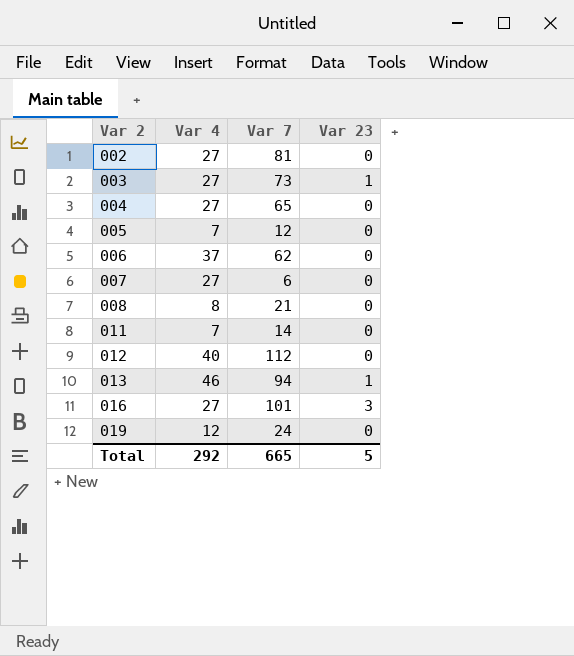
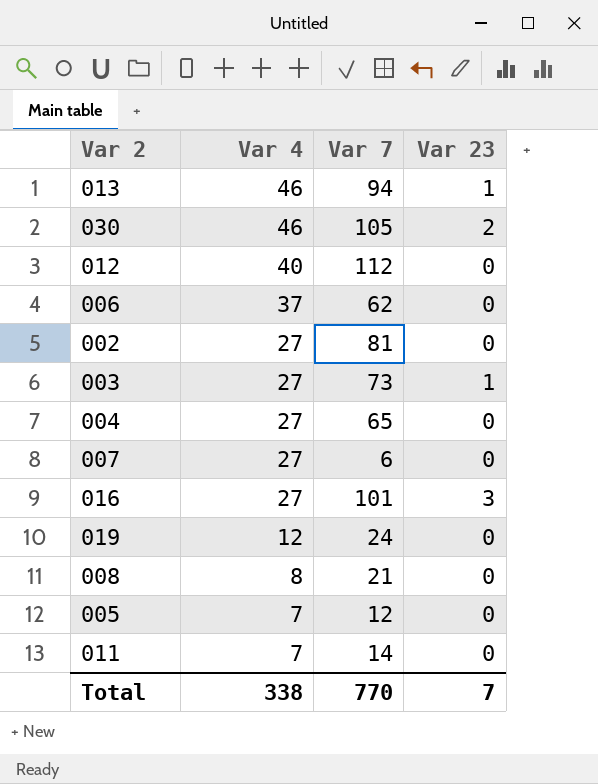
row order: Var 2 ascending -> Var 4 descending
row 030: none -> 46 | 105 | 2
Total | Var 4: 292 -> 338
Total | Var 7: 665 -> 770
Total | Var 23: 5 -> 7

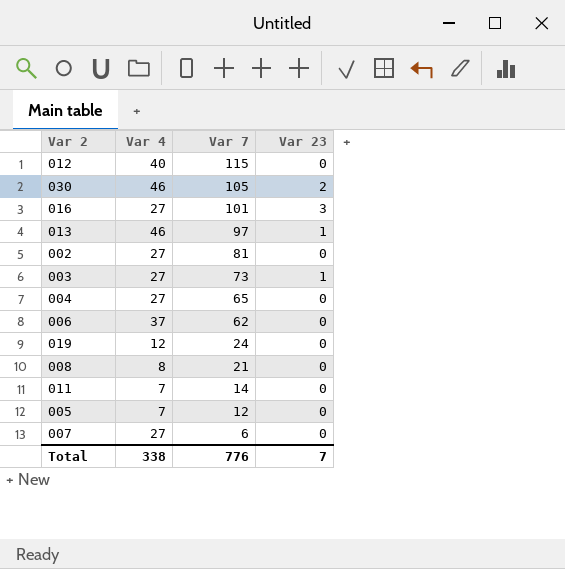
row order: Var 4 descending -> Var 7 descending
012 | Var 7: 112 -> 115
013 | Var 7: 94 -> 97
Total | Var 7: 770 -> 776

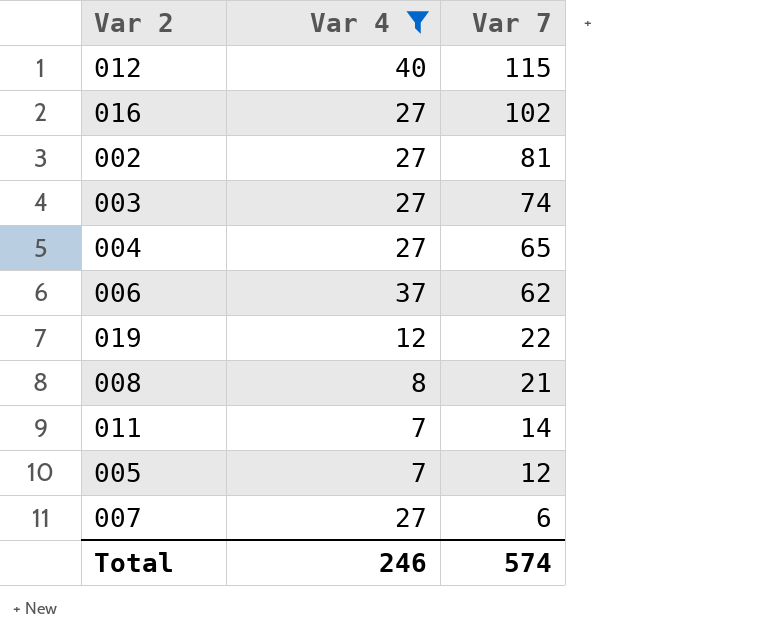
filter: none -> Var 4 != 46
column Var 23 | position: 4 -> none
016 | Var 7: 101 -> 102
003 | Var 7: 73 -> 74
019 | Var 7: 24 -> 22
Total | Var 4: 338 -> 246
Total | Var 7: 776 -> 574

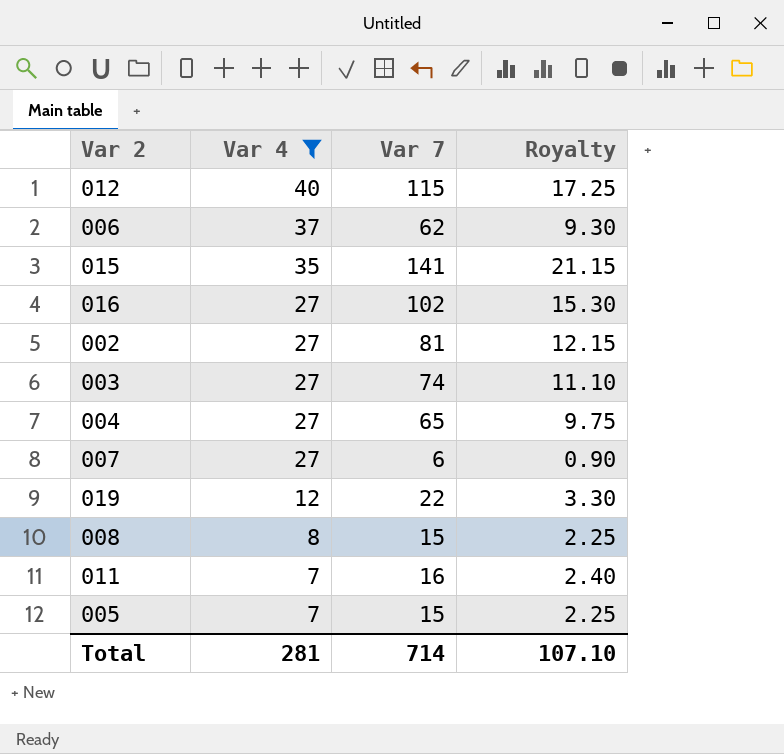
row order: Var 7 descending -> Var 4 descending
column Royalty | formula: none -> [Var 7] * 0.15
row 015: none -> 35 | 141 | 21.15
008 | Var 7: 21 -> 15
011 | Var 7: 14 -> 16
005 | Var 7: 12 -> 15
Total | Var 4: 246 -> 281
Total | Var 7: 574 -> 714

